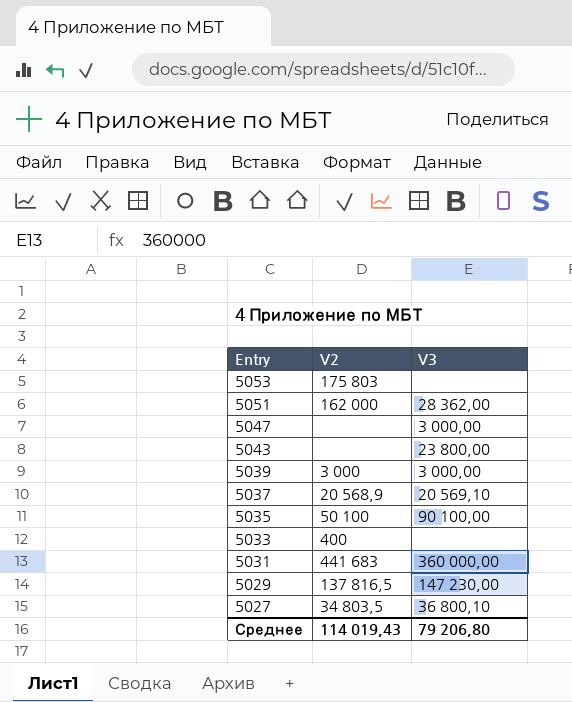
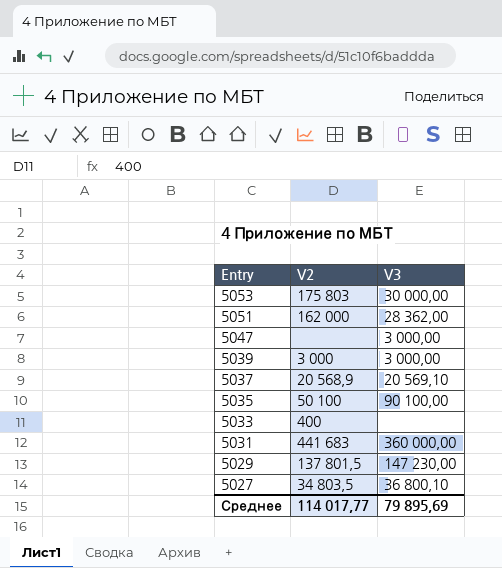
row 5043: none | 23 800,00 -> none
5053 | V3: none -> 30 000,00
5029 | V2: 137 816,5 -> 137 801,5
Среднее | V2: 114 019,43 -> 114 017,77
Среднее | V3: 79 206,80 -> 79 895,69

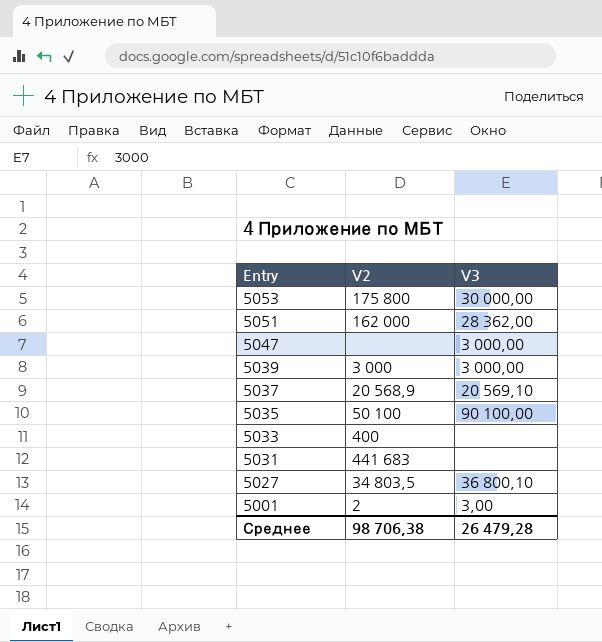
row 5029: 137 801,5 | 147 230,00 -> none
5053 | V2: 175 803 -> 175 800
5031 | V3: 360 000,00 -> none
row 5001: none -> 2 | 3,00
Среднее | V2: 114 017,77 -> 98 706,38
Среднее | V3: 79 895,69 -> 26 479,28

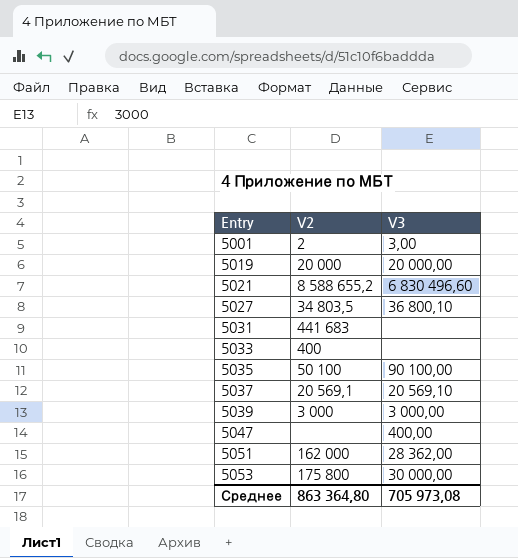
row order: Entry descending -> Entry ascending
row 5019: none -> 20 000 | 20 000,00
row 5021: none -> 8 588 655,2 | 6 830 496,60
5037 | V2: 20 568,9 -> 20 569,1
5047 | V3: 3 000,00 -> 400,00
Среднее | V2: 98 706,38 -> 863 364,80
Среднее | V3: 26 479,28 -> 705 973,08

